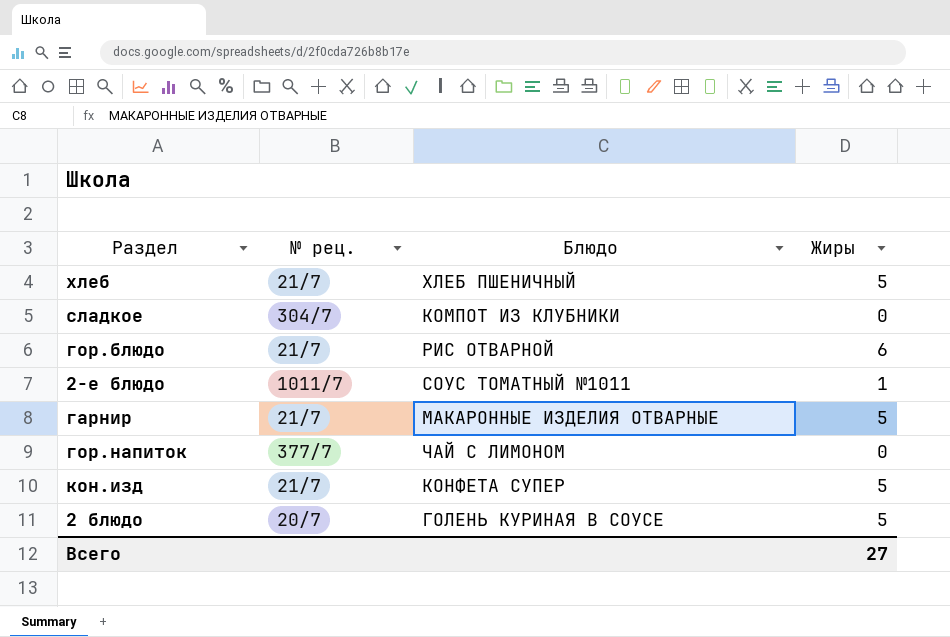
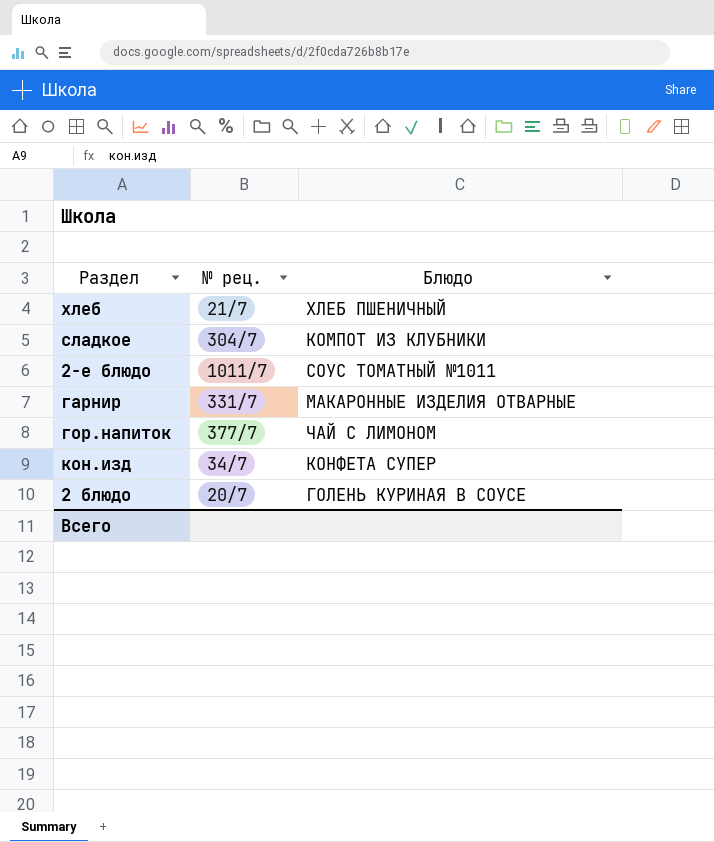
column Жиры | position: 4 -> none
row гор.блюдо: 21/7 | РИС ОТВАРНОЙ | 6 -> none
гарнир | № рец.: 21/7 -> 331/7
кон.изд | № рец.: 21/7 -> 34/7

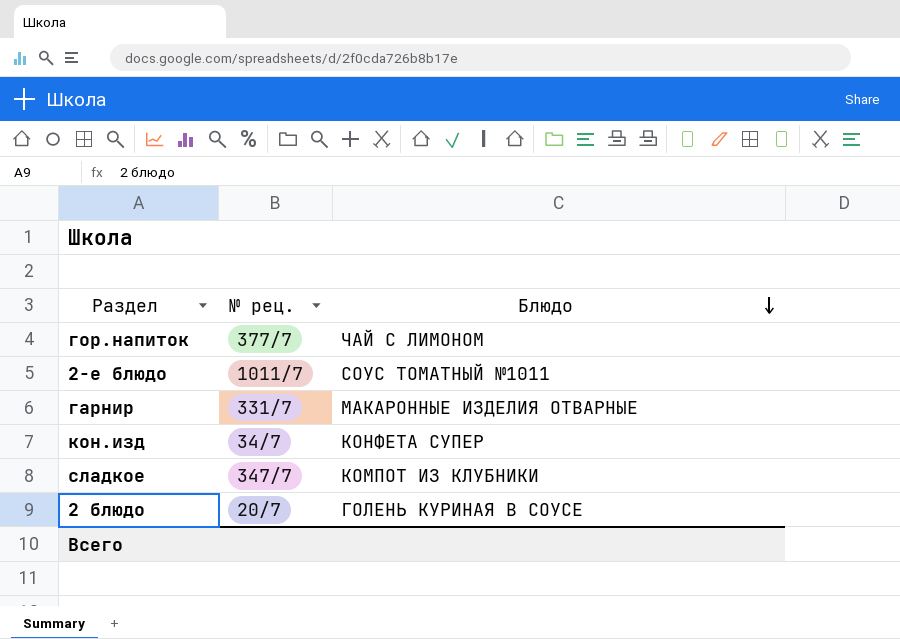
row order: none -> Блюдо descending
row хлеб: 21/7 | ХЛЕБ ПШЕНИЧНЫЙ -> none
сладкое | № рец.: 304/7 -> 347/7

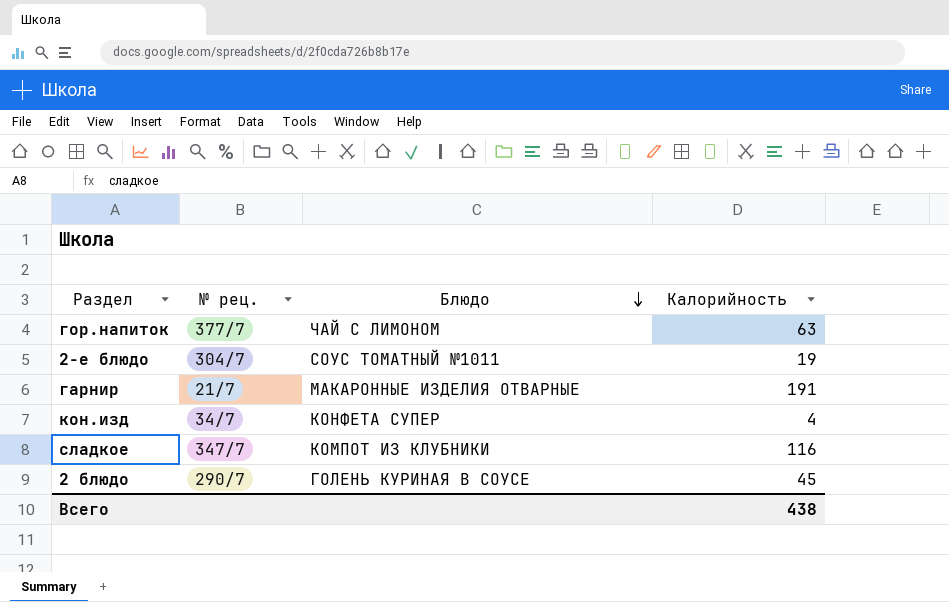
column Калорийность | position: none -> 4
2-е блюдо | № рец.: 1011/7 -> 304/7
гарнир | № рец.: 331/7 -> 21/7
2 блюдо | № рец.: 20/7 -> 290/7

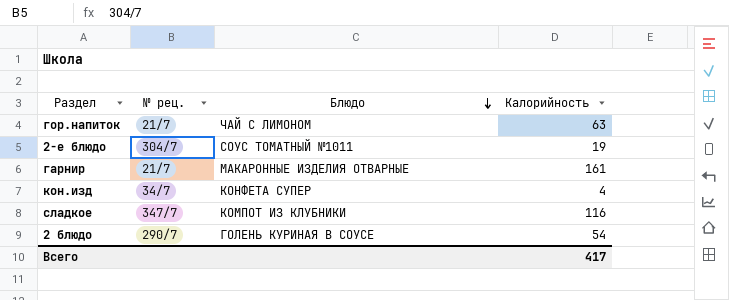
гор.напиток | № рец.: 377/7 -> 21/7
гарнир | Калорийность: 191 -> 161
2 блюдо | Калорийность: 45 -> 54
Всего | Калорийность: 438 -> 417

